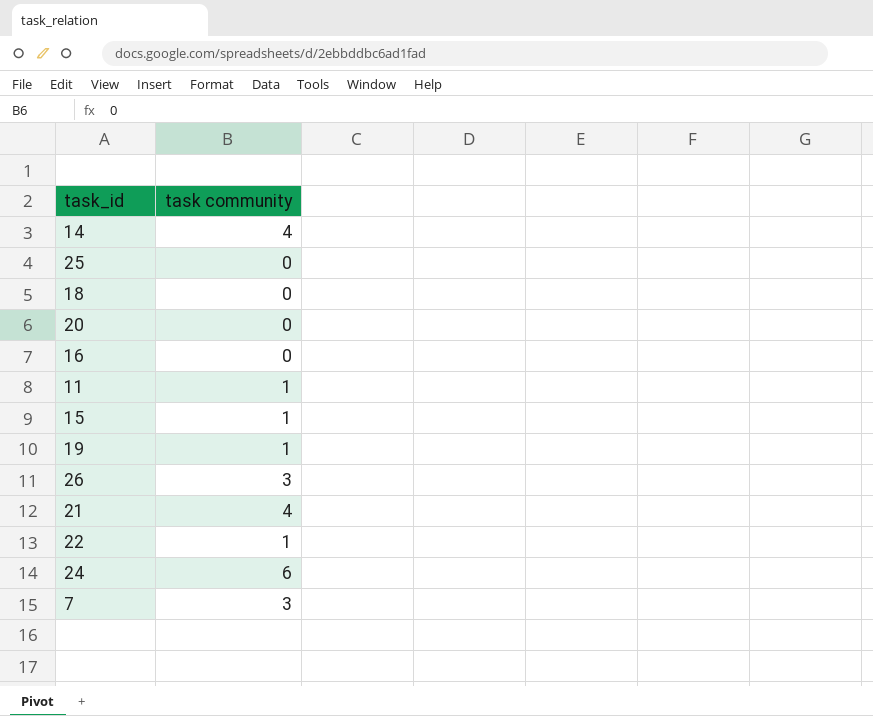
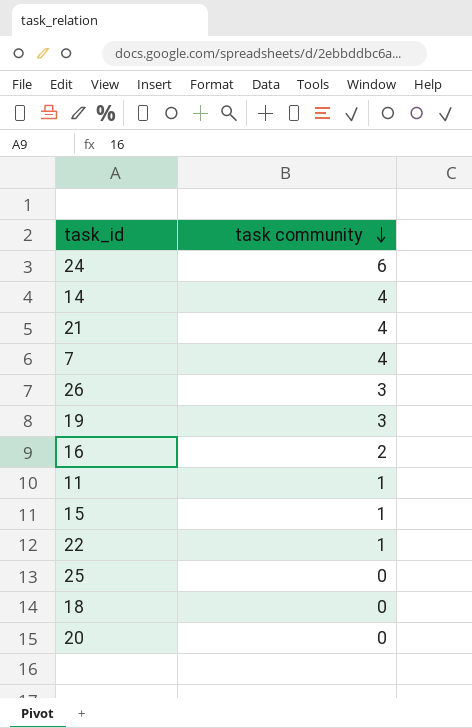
row order: none -> task community descending
7 | task community: 3 -> 4
19 | task community: 1 -> 3
16 | task community: 0 -> 2

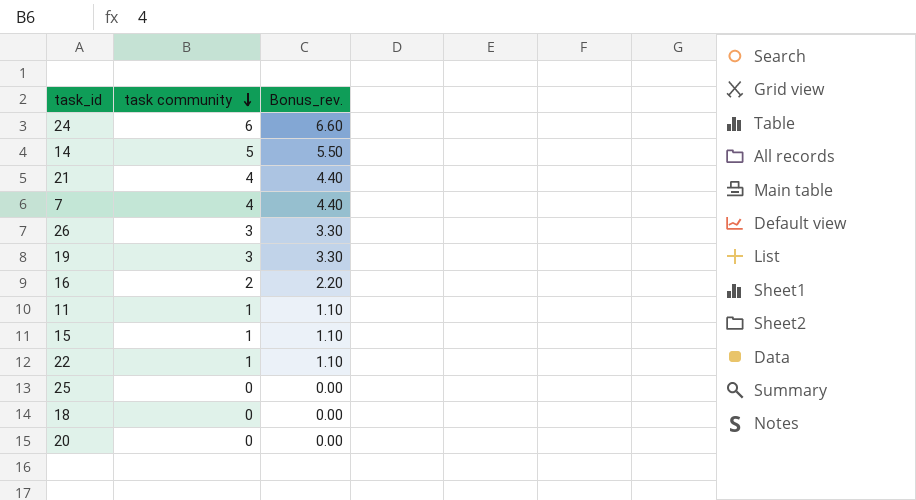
column Bonus_rev. | formula: none -> [task community] * 1.1
14 | task community: 4 -> 5

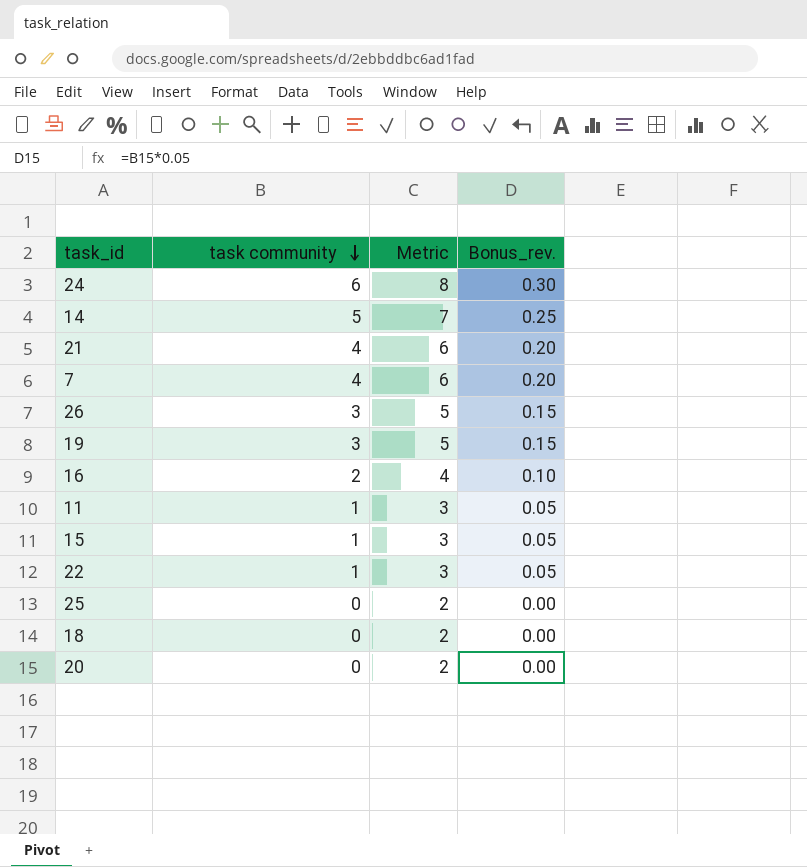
column Metric | formula: none -> [task community] + 2
column Bonus_rev. | formula: [task community] * 1.1 -> [task community] * 0.05

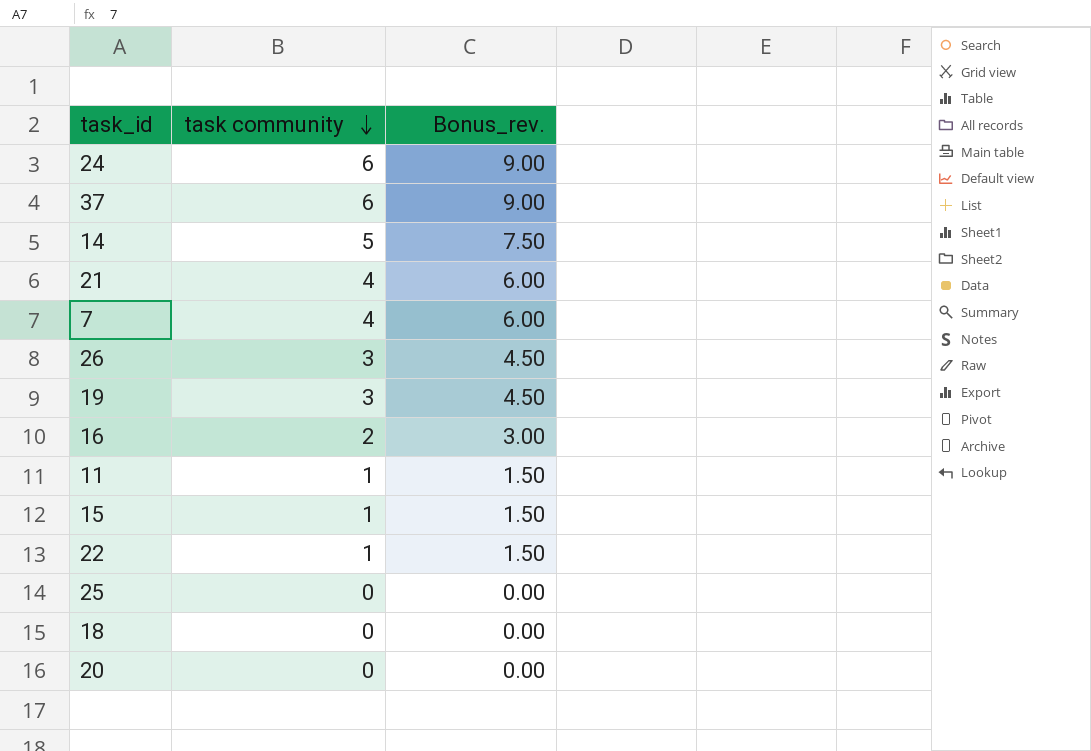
column Metric | formula: [task community] + 2 -> none
column Bonus_rev. | formula: [task community] * 0.05 -> [task community] * 1.5
row 37: none -> 6 | 9.00

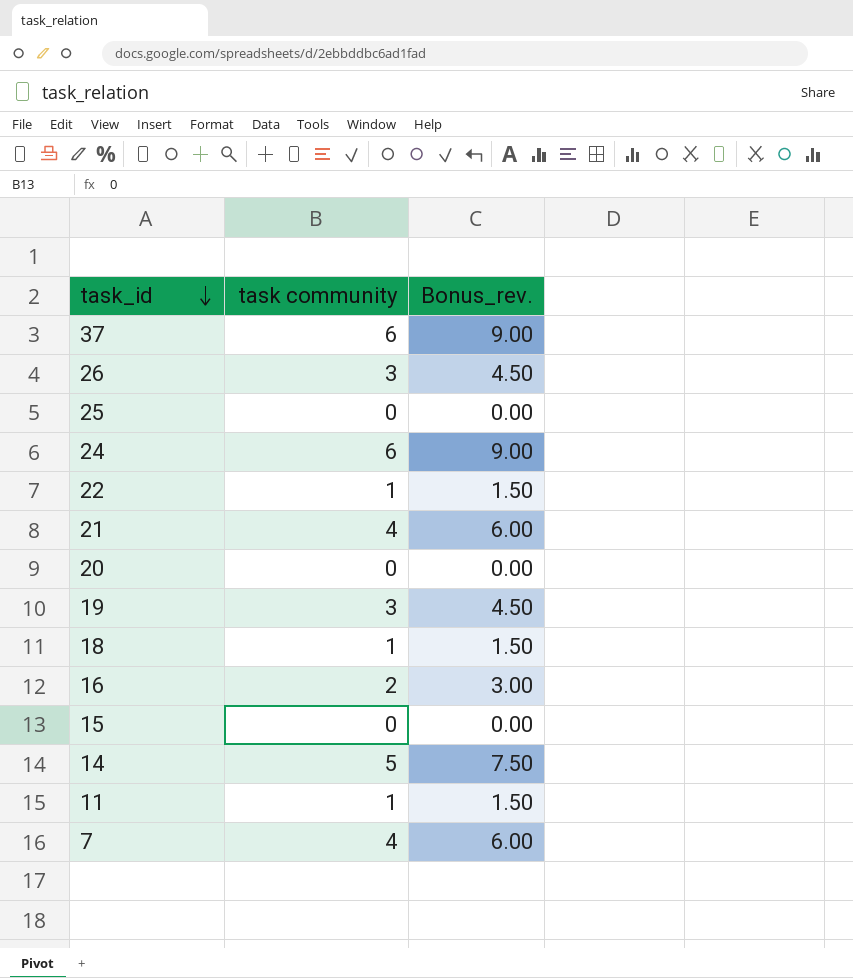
row order: task community descending -> task_id descending
18 | task community: 0 -> 1
18 | Bonus_rev.: 0.00 -> 1.50
15 | task community: 1 -> 0
15 | Bonus_rev.: 1.50 -> 0.00

